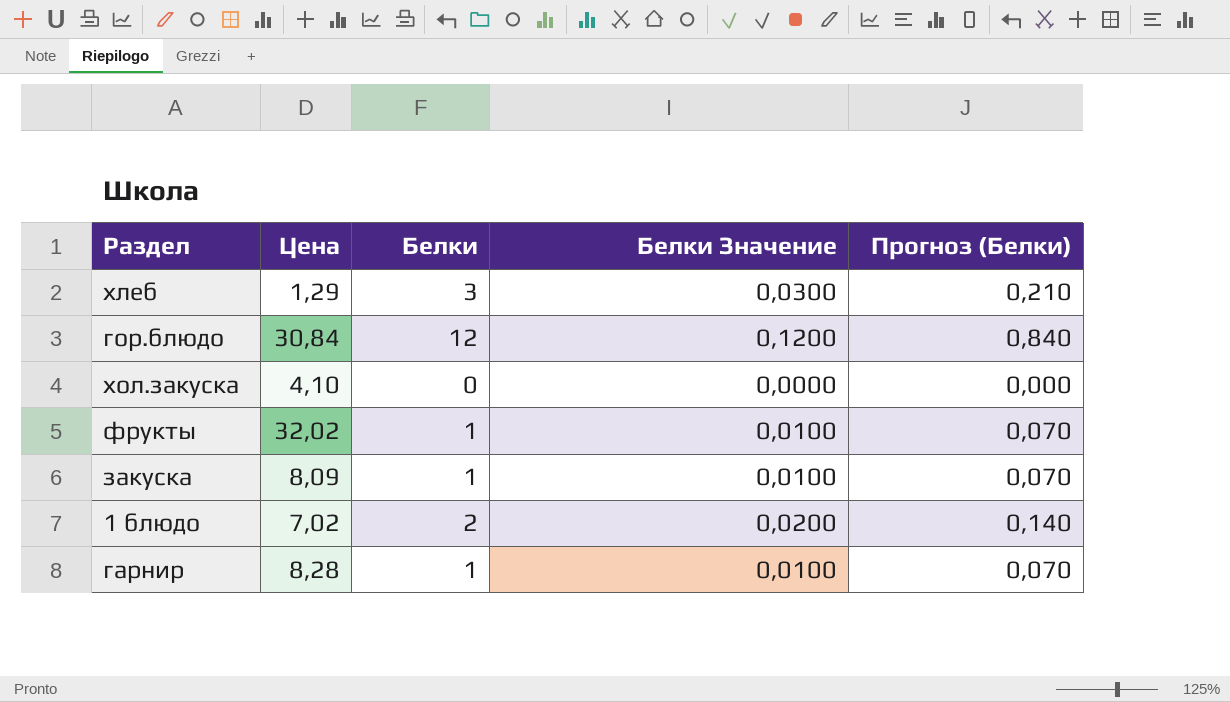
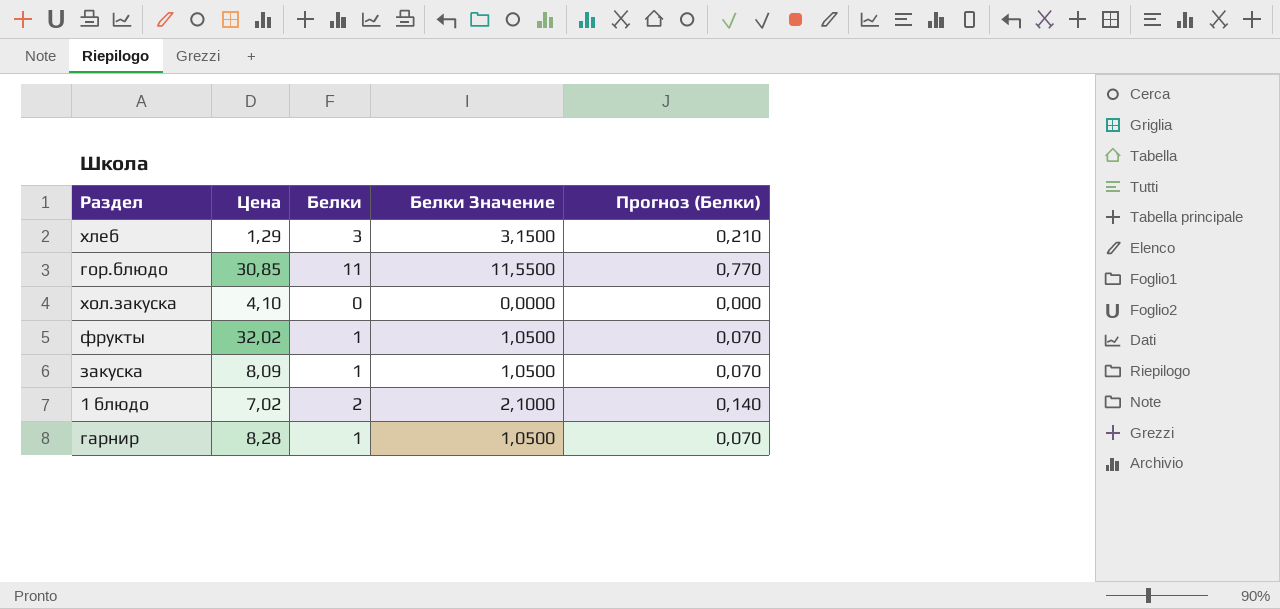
column Белки Значение | formula: [Белки] * 0,01 -> [Белки] * 1,05
гор.блюдо | Цена: 30,84 -> 30,85
гор.блюдо | Белки: 12 -> 11
гор.блюдо | Прогноз (Белки): 0,840 -> 0,770

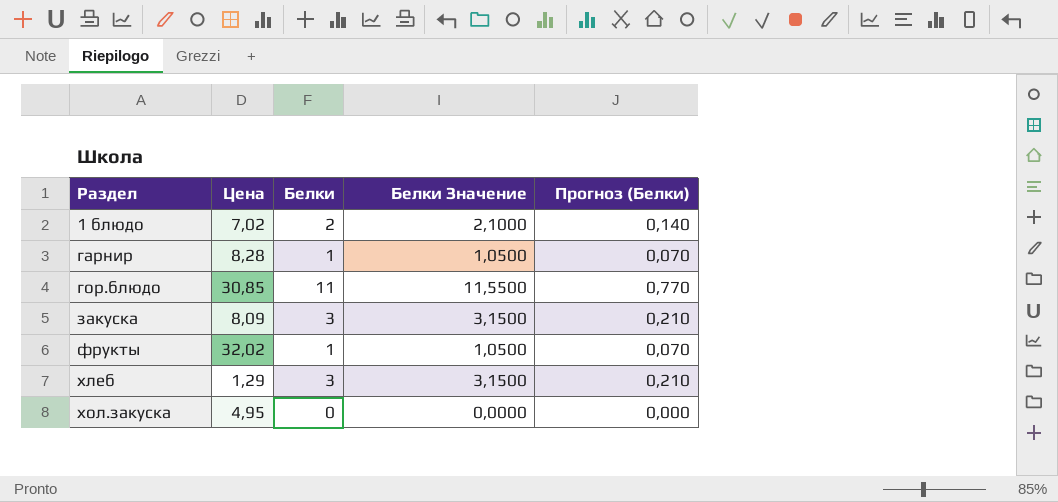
row order: none -> Раздел ascending
закуска | Белки: 1 -> 3
закуска | Белки Значение: 1,0500 -> 3,1500
закуска | Прогноз (Белки): 0,070 -> 0,210
хол.закуска | Цена: 4,10 -> 4,95

